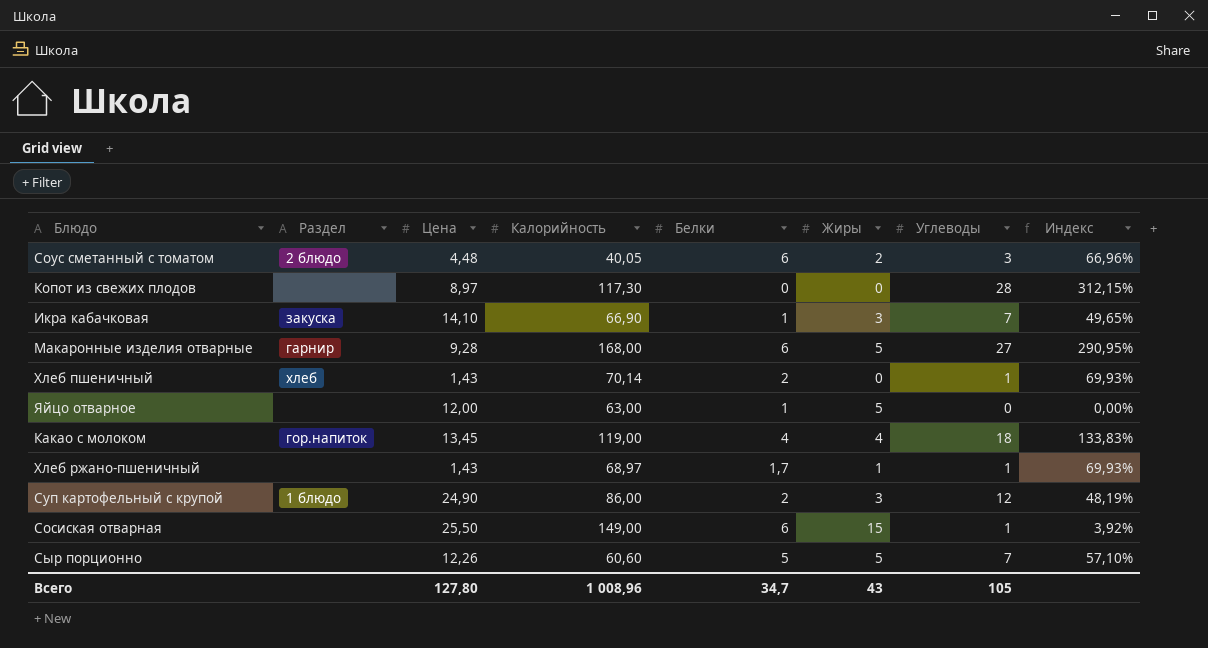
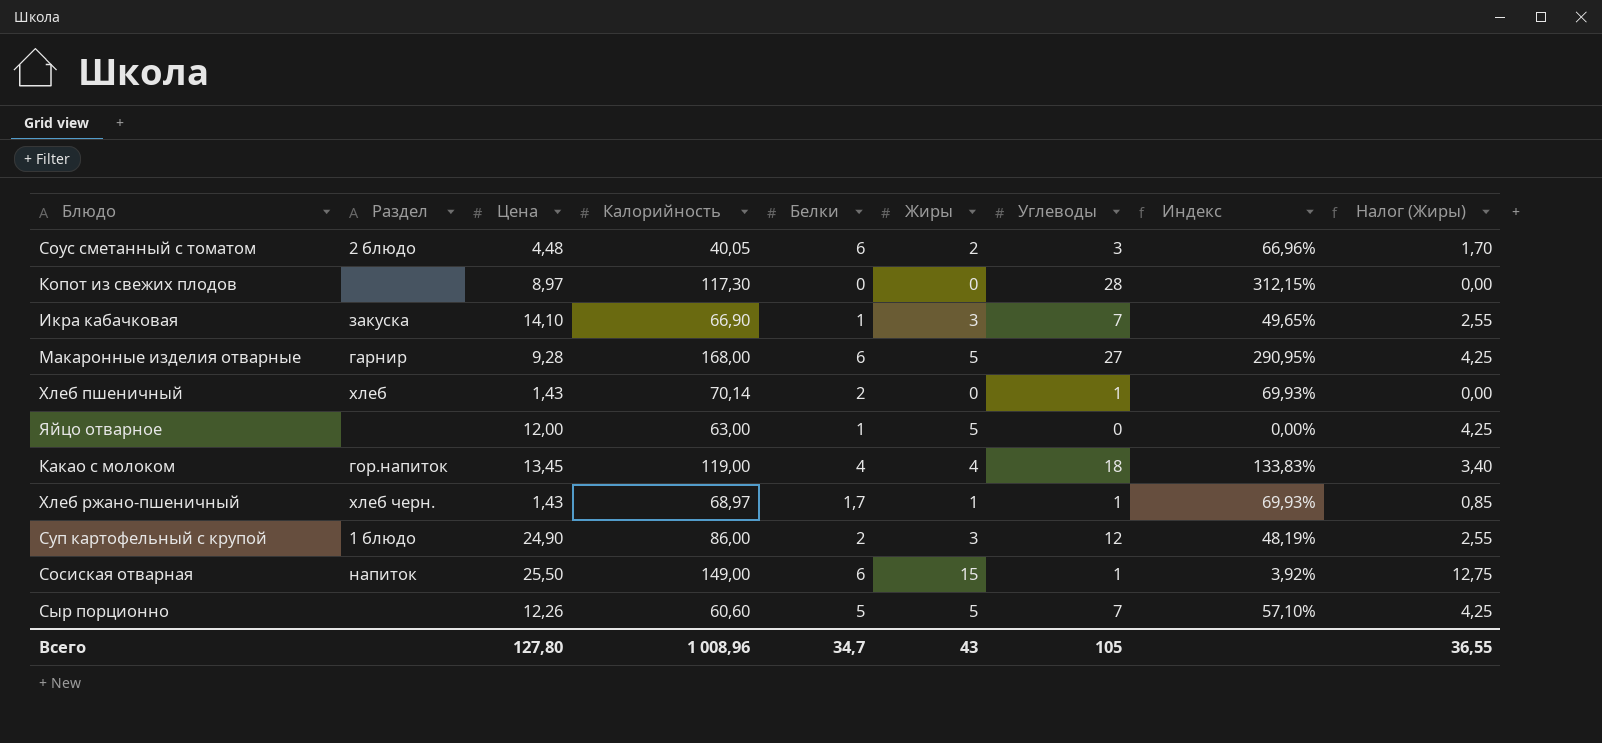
column Налог (Жиры) | formula: none -> [Жиры] * 0,85
Хлеб ржано-пшеничный | Раздел: none -> хлеб черн.
Сосиская отварная | Раздел: none -> напиток

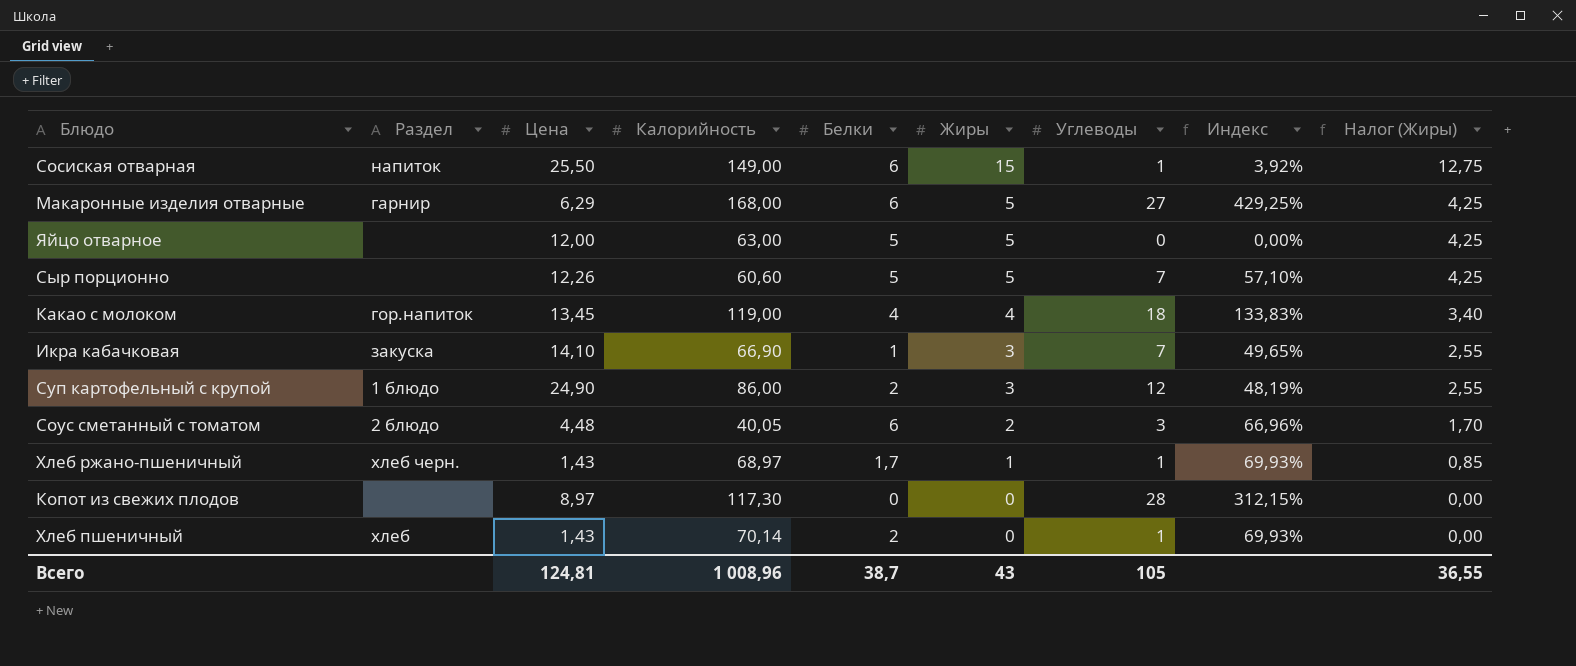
row order: none -> Жиры descending
Макаронные изделия отварные | Цена: 9,28 -> 6,29
Макаронные изделия отварные | Индекс: 290,95% -> 429,25%
Яйцо отварное | Белки: 1 -> 5
Всего | Цена: 127,80 -> 124,81
Всего | Белки: 34,7 -> 38,7

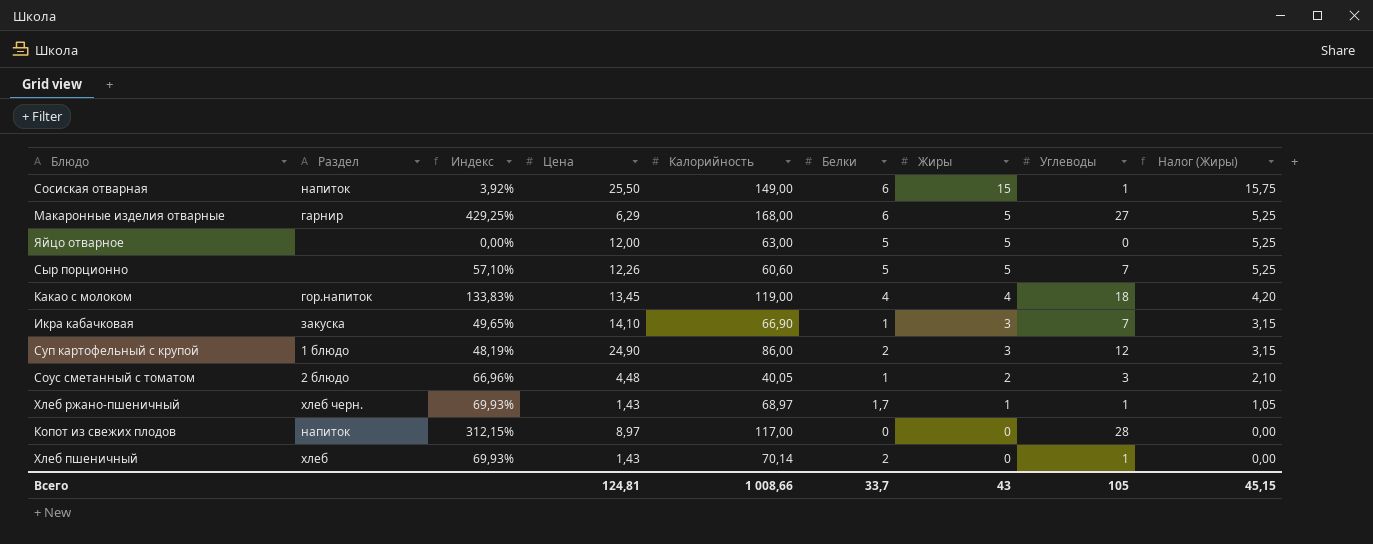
column Индекс | position: 8 -> 3
column Налог (Жиры) | formula: [Жиры] * 0,85 -> [Жиры] * 1,05
Соус сметанный с томатом | Белки: 6 -> 1
Копот из свежих плодов | Раздел: none -> напиток
Копот из свежих плодов | Калорийность: 117,30 -> 117,00
Всего | Калорийность: 1 008,96 -> 1 008,66
Всего | Белки: 38,7 -> 33,7
Всего | Налог (Жиры): 36,55 -> 45,15

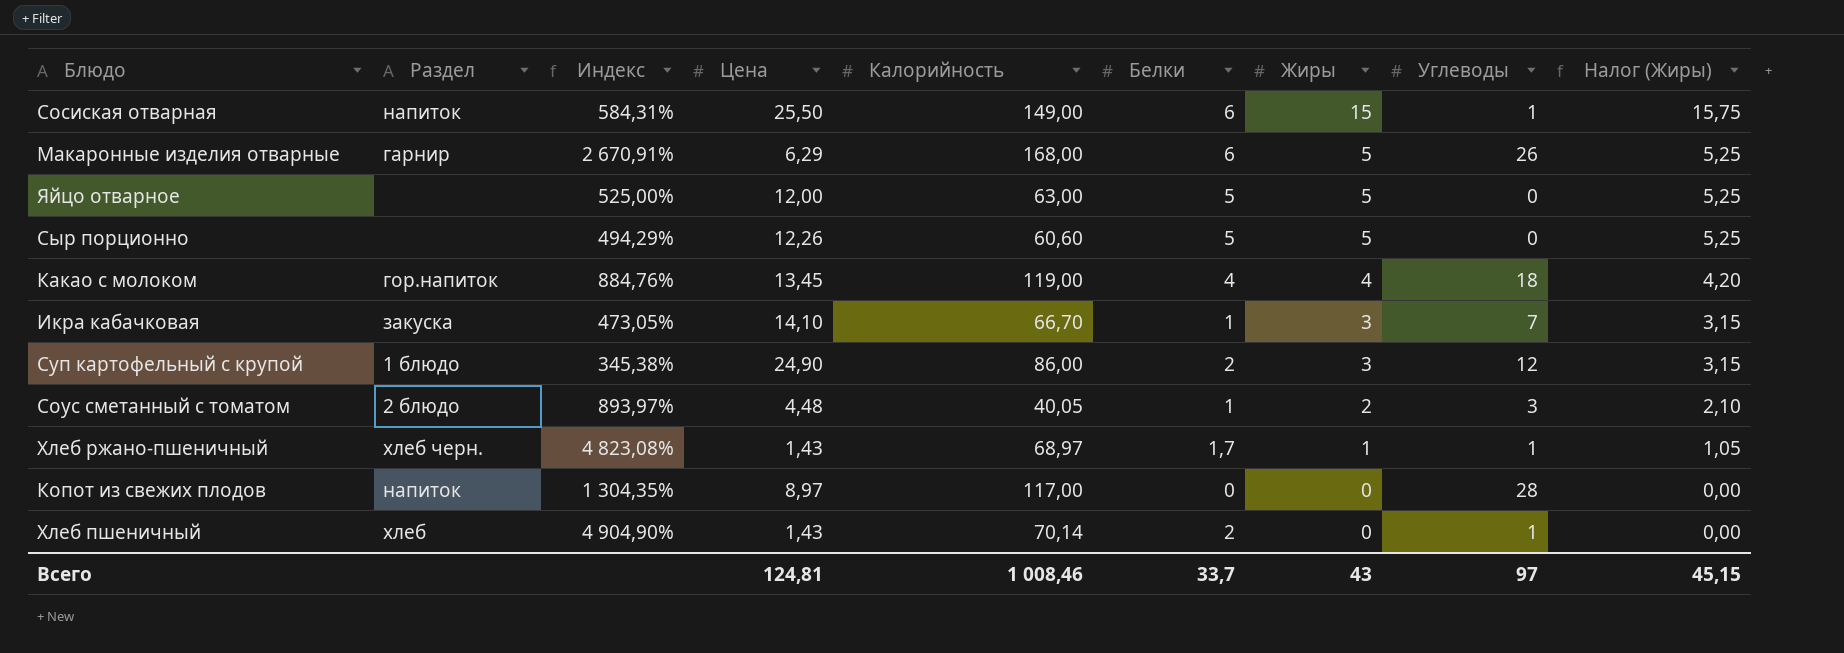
column Индекс | formula: [Углеводы] / [Цена] -> [Калорийность] / [Цена]
Макаронные изделия отварные | Углеводы: 27 -> 26
Сыр порционно | Углеводы: 7 -> 0
Икра кабачковая | Калорийность: 66,90 -> 66,70
Всего | Калорийность: 1 008,66 -> 1 008,46
Всего | Углеводы: 105 -> 97

